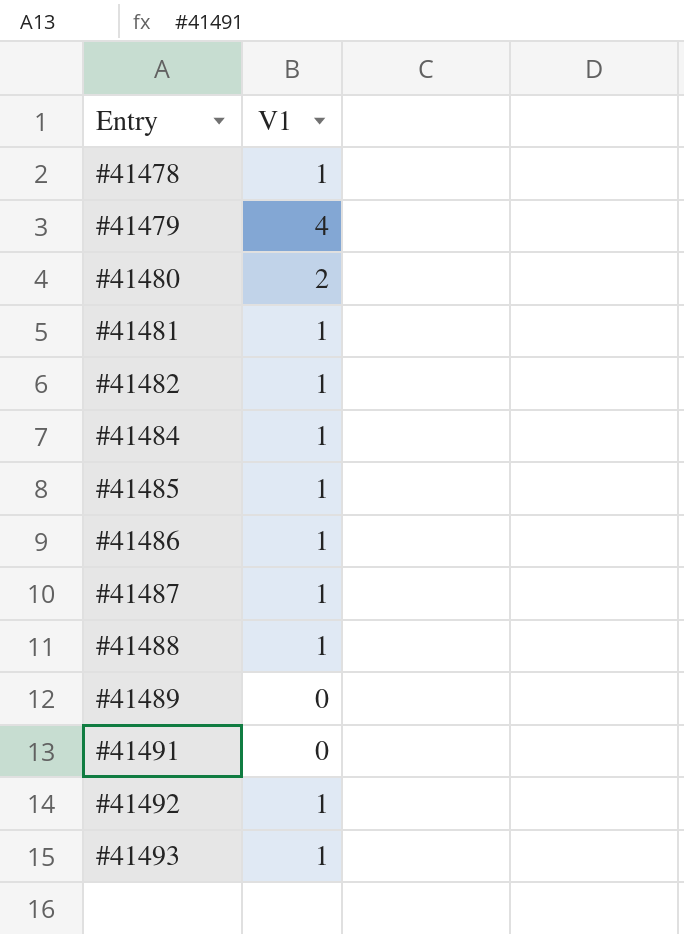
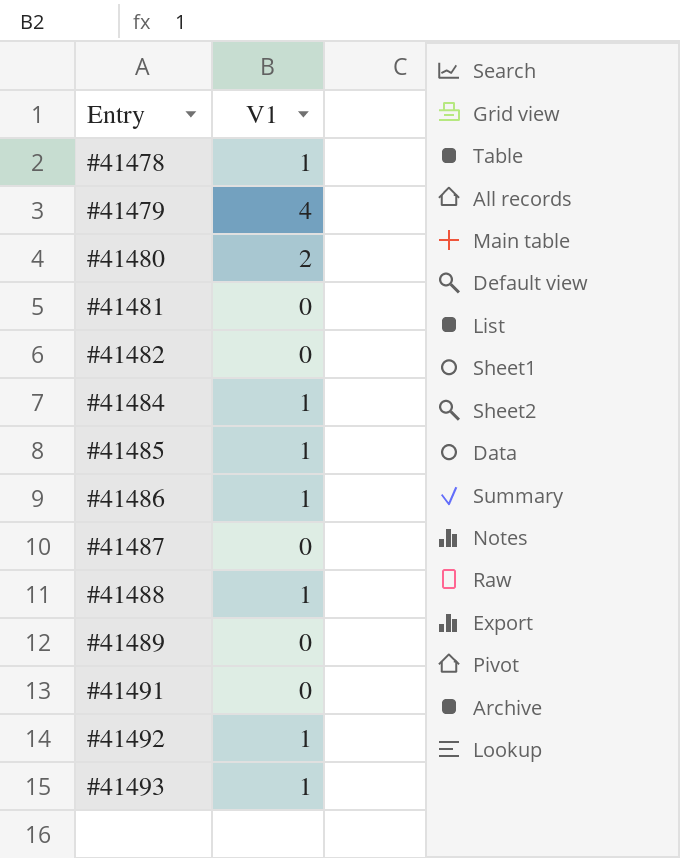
#41481 | V1: 1 -> 0
#41482 | V1: 1 -> 0
#41487 | V1: 1 -> 0

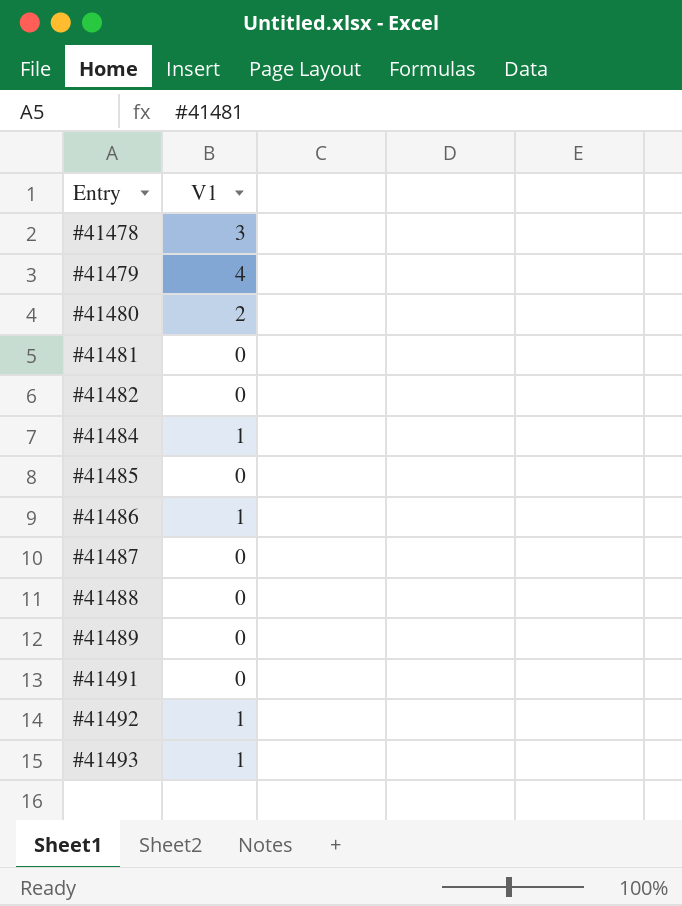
#41478 | V1: 1 -> 3
#41485 | V1: 1 -> 0
#41488 | V1: 1 -> 0

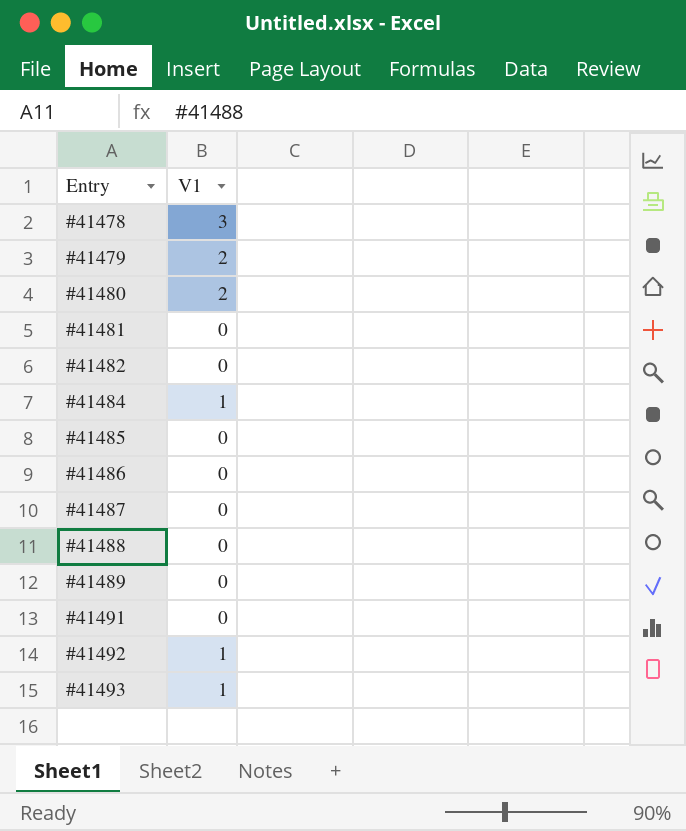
#41479 | V1: 4 -> 2
#41486 | V1: 1 -> 0

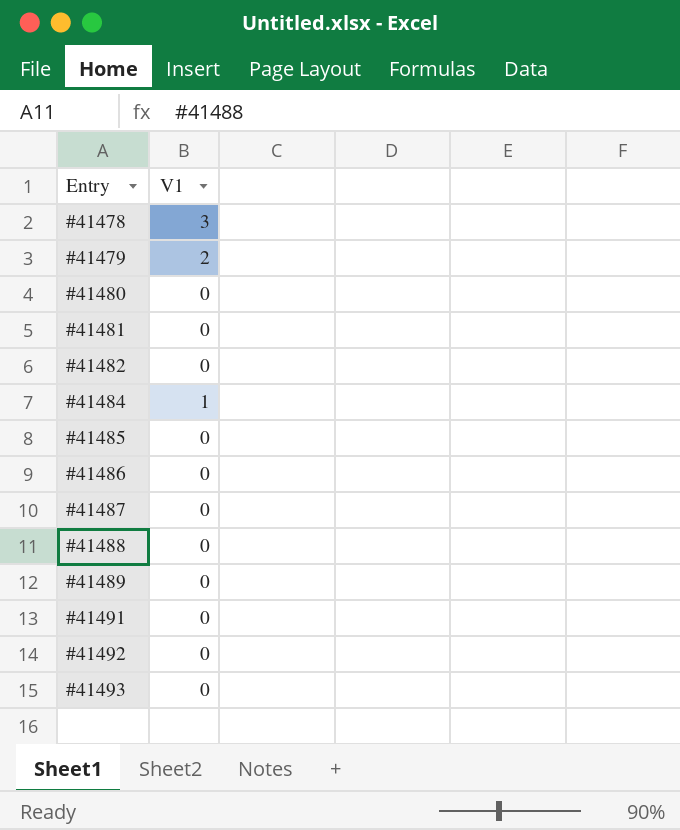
#41480 | V1: 2 -> 0
#41492 | V1: 1 -> 0
#41493 | V1: 1 -> 0

